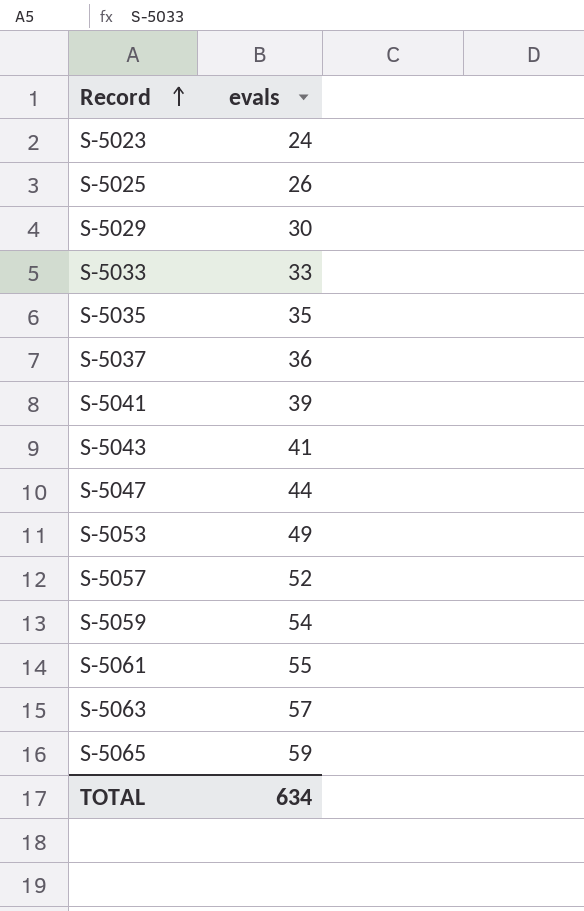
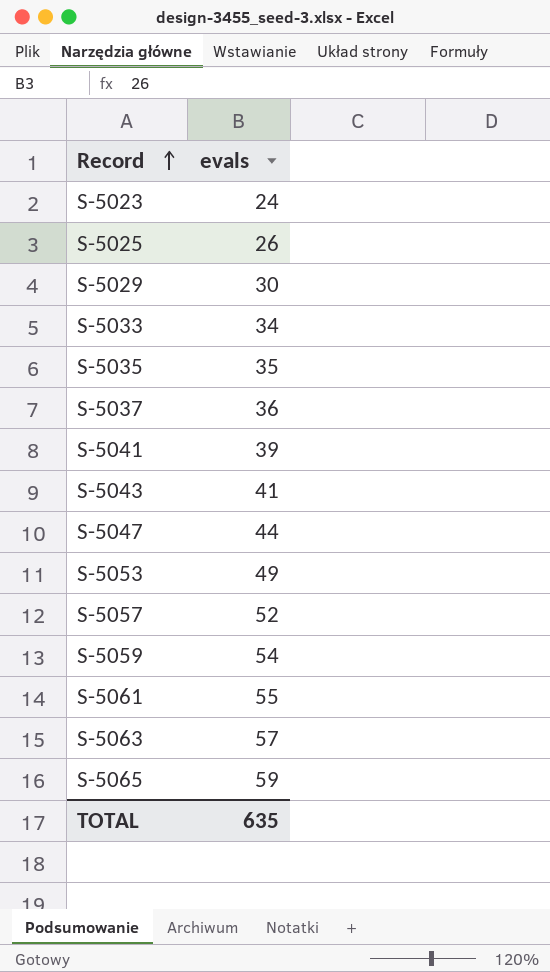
S-5033 | evals: 33 -> 34
TOTAL | evals: 634 -> 635

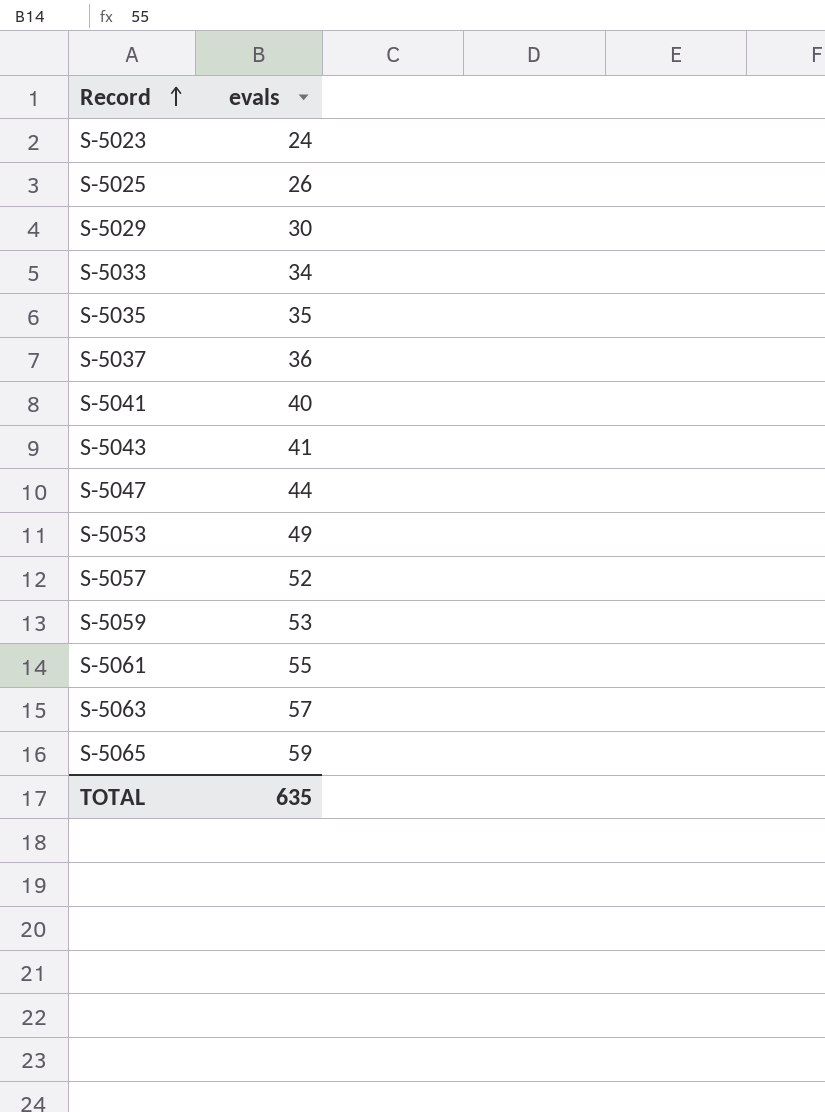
S-5041 | evals: 39 -> 40
S-5059 | evals: 54 -> 53

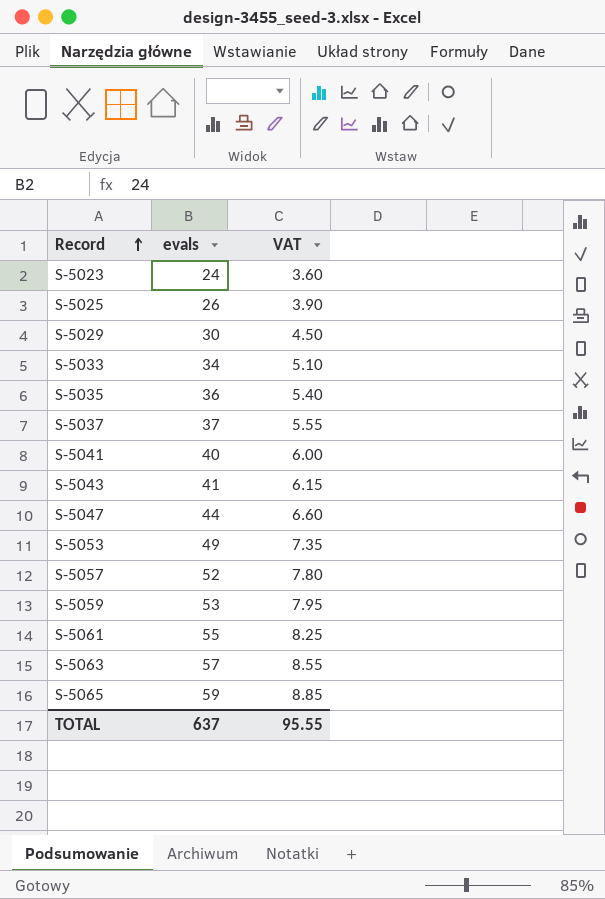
column VAT | formula: none -> [evals] * 0.15
S-5035 | evals: 35 -> 36
S-5037 | evals: 36 -> 37
TOTAL | evals: 635 -> 637

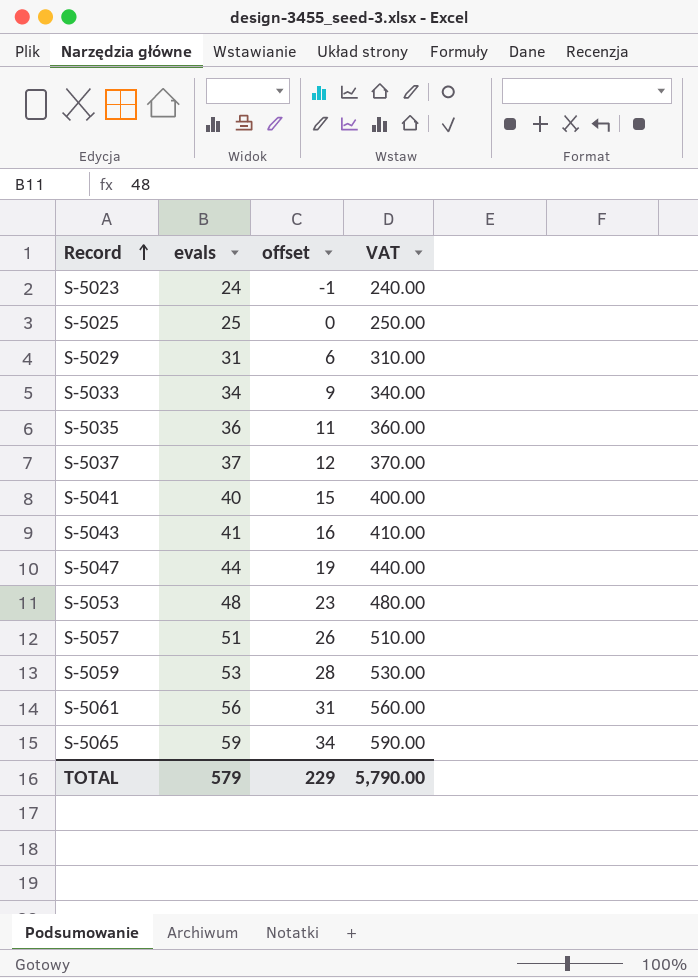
column offset | formula: none -> [evals] - 25
column VAT | formula: [evals] * 0.15 -> [evals] * 10
row S-5063: 57 | 8.55 -> none
S-5025 | evals: 26 -> 25
S-5029 | evals: 30 -> 31
S-5053 | evals: 49 -> 48
S-5057 | evals: 52 -> 51
S-5061 | evals: 55 -> 56
TOTAL | evals: 637 -> 579
TOTAL | VAT: 95.55 -> 5,790.00

